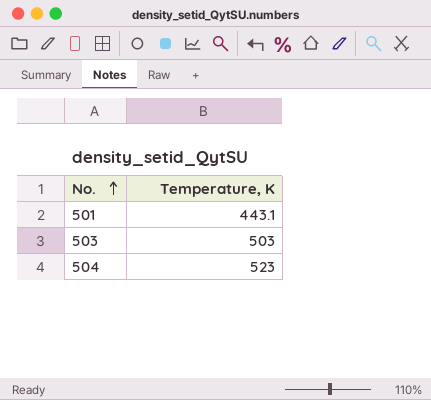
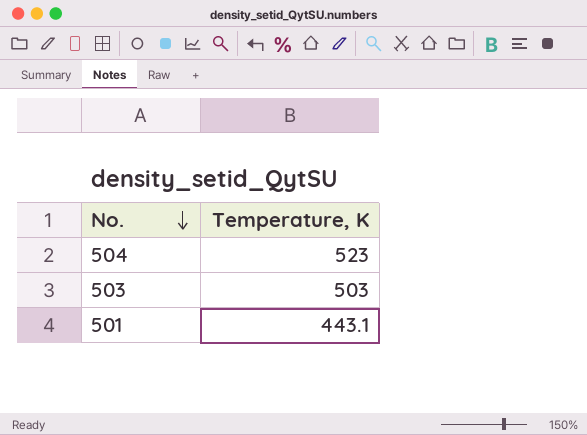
row order: No. ascending -> No. descending

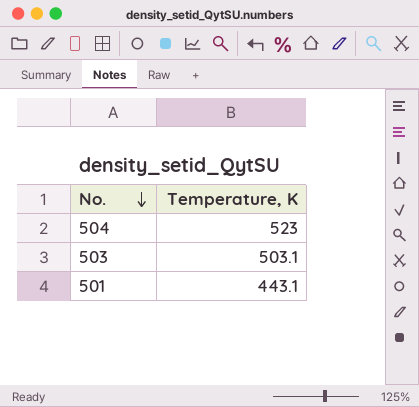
503 | Temperature, K: 503 -> 503.1

